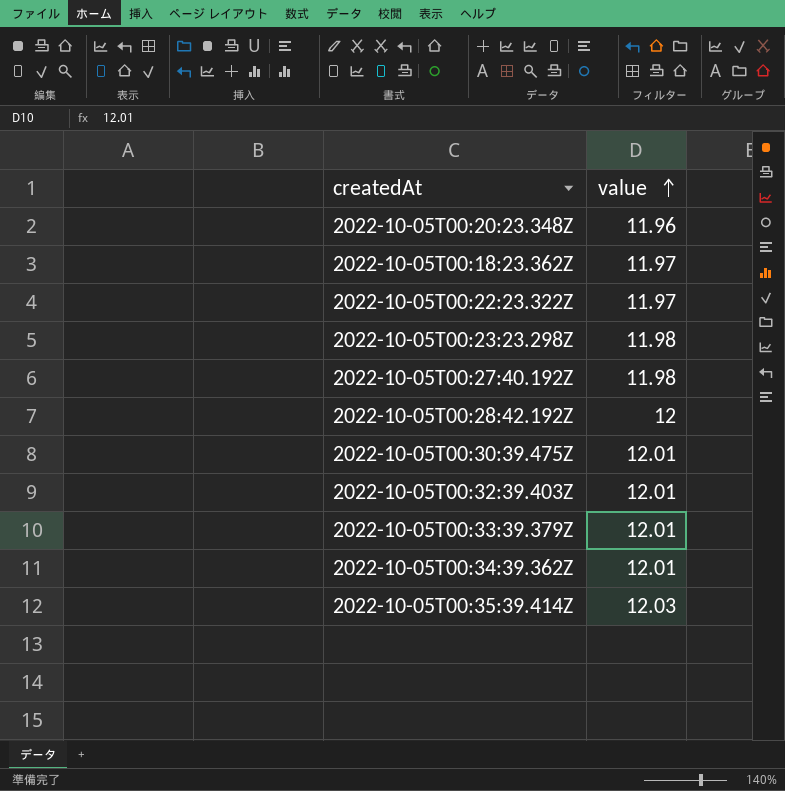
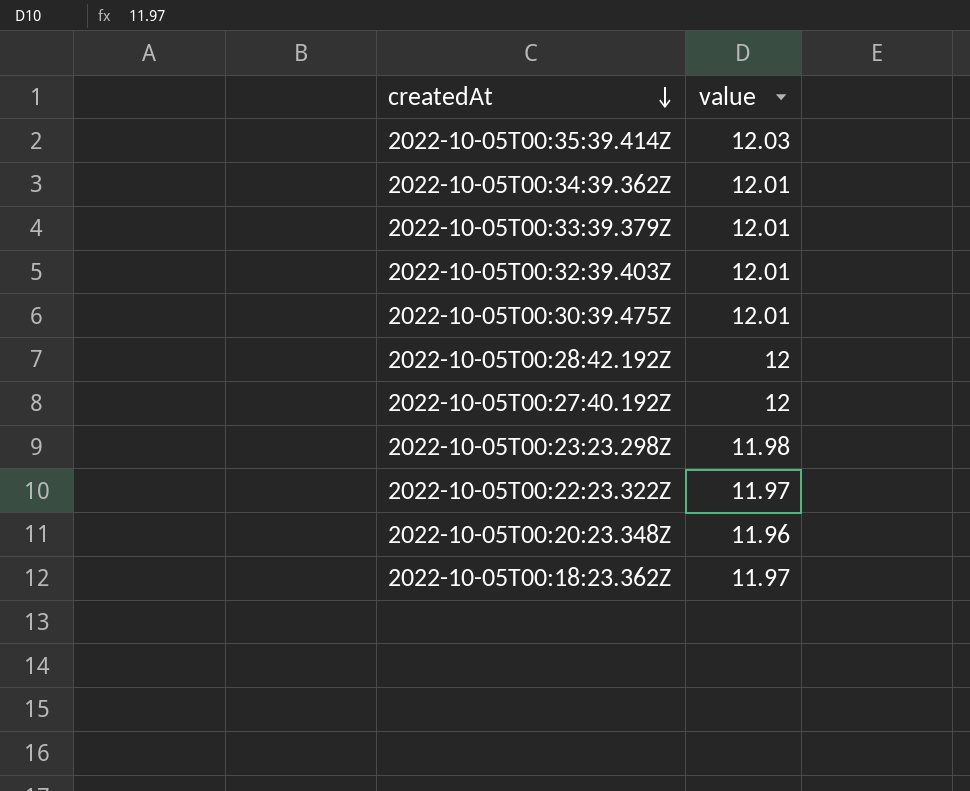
row order: value ascending -> createdAt descending
2022-10-05T00:27:40.192Z | value: 11.98 -> 12

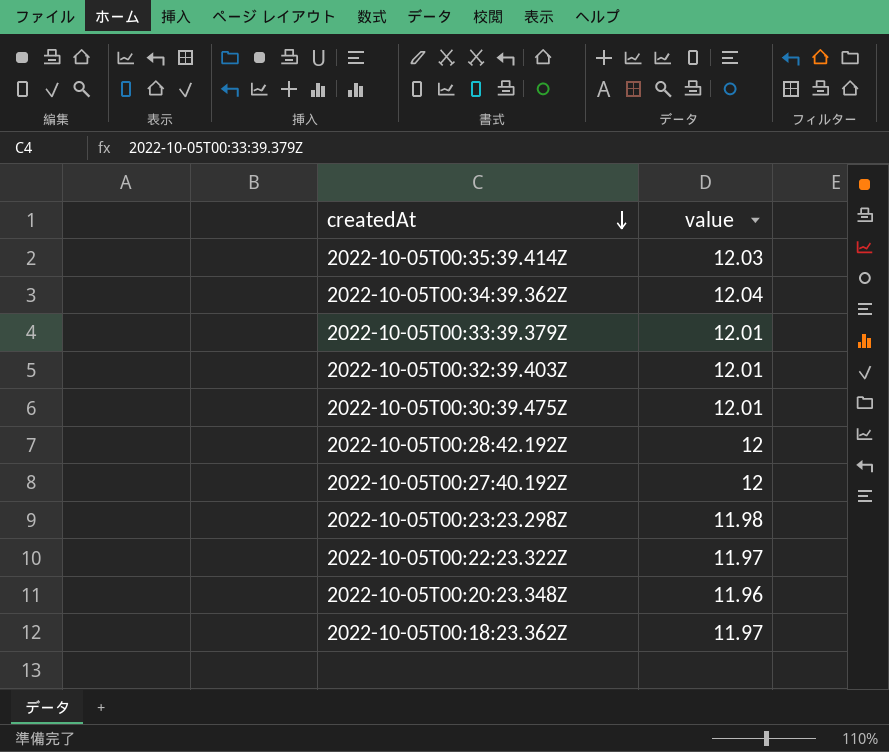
2022-10-05T00:34:39.362Z | value: 12.01 -> 12.04

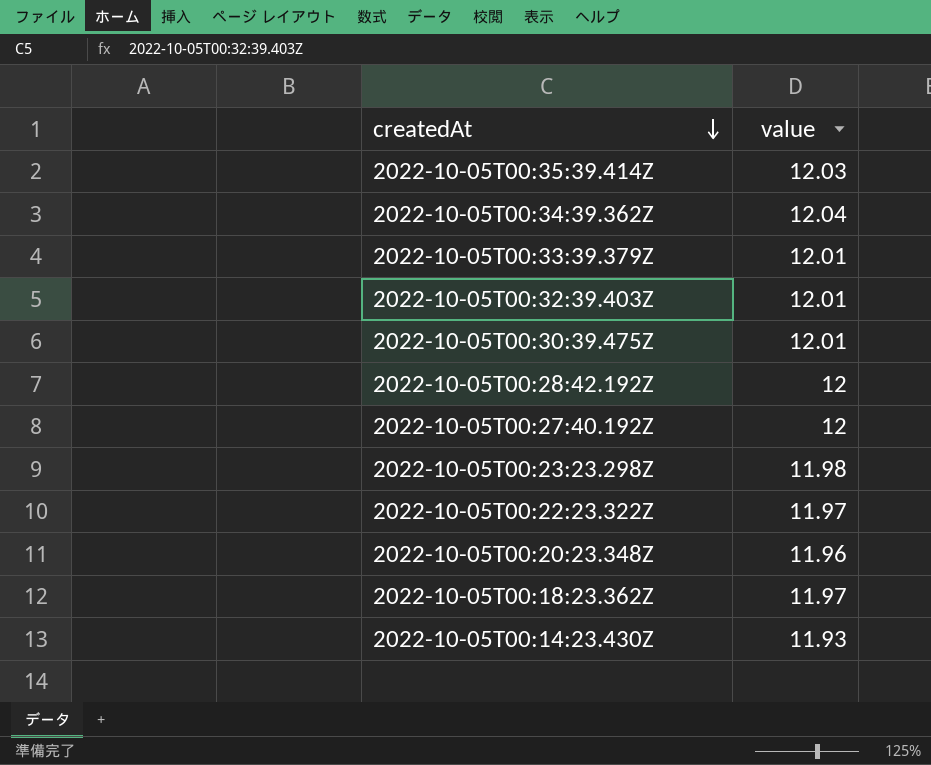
row 2022-10-05T00:14:23.430Z: none -> 11.93

